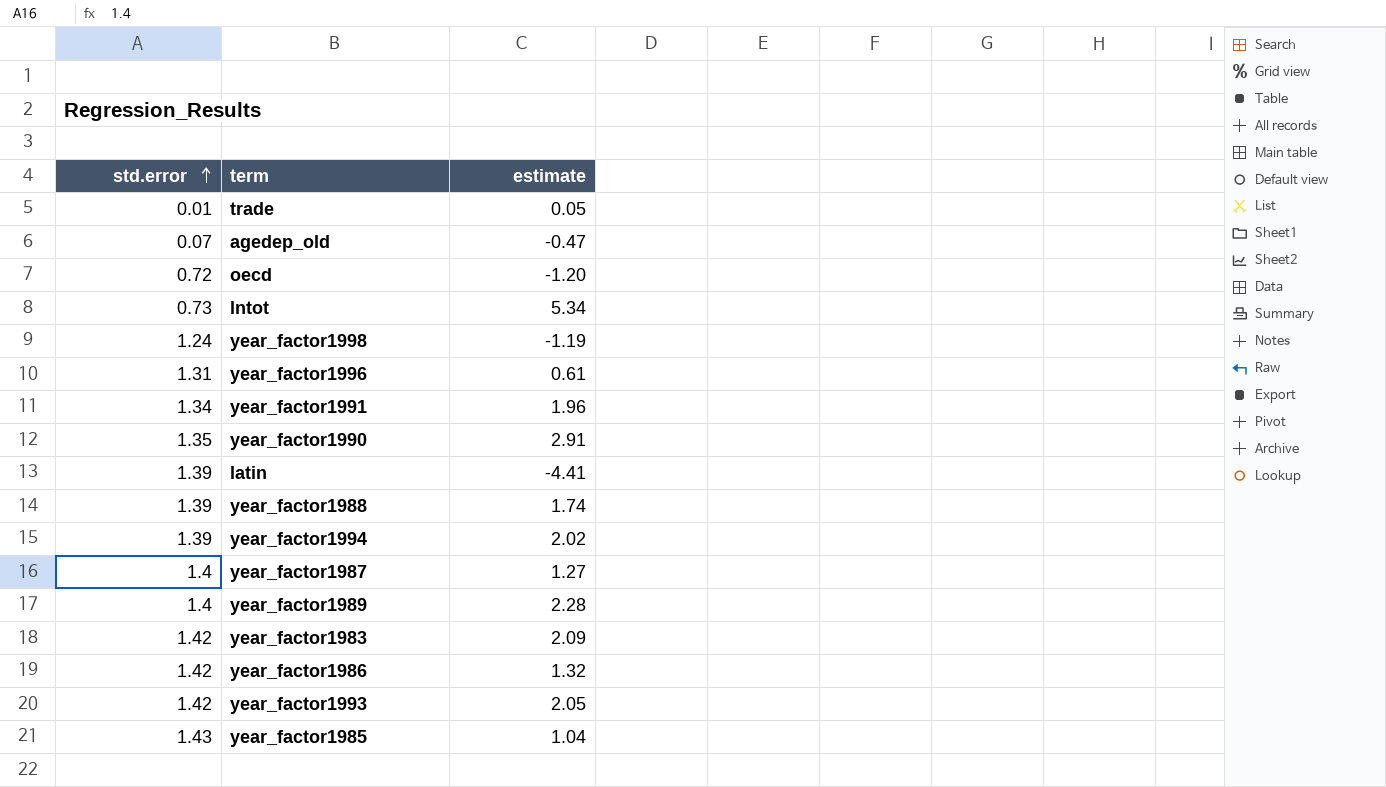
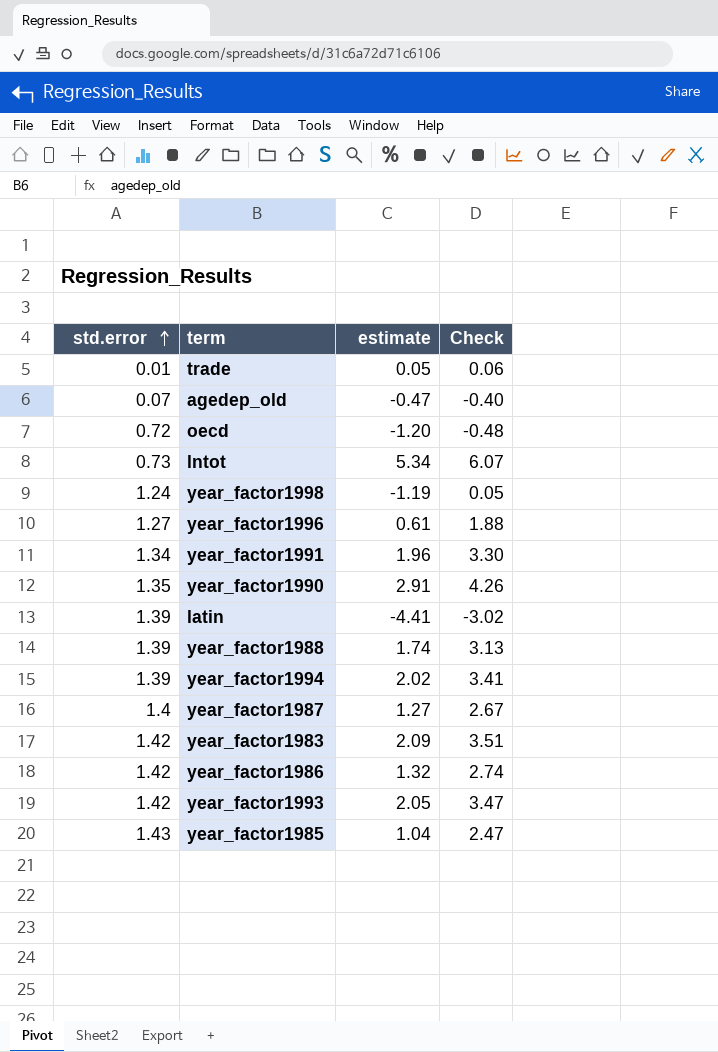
column Check | formula: none -> [std.error] + [estimate]
row year_factor1989: 1.4 | 2.28 -> none
year_factor1996 | std.error: 1.31 -> 1.27

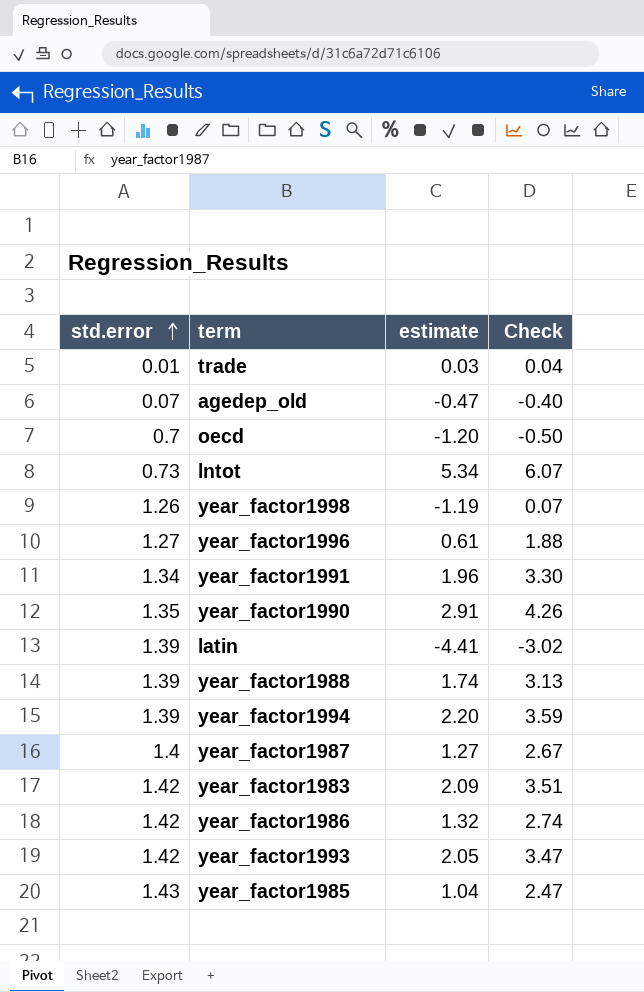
trade | estimate: 0.05 -> 0.03
trade | Check: 0.06 -> 0.04
oecd | std.error: 0.72 -> 0.7
oecd | Check: -0.48 -> -0.50
year_factor1998 | std.error: 1.24 -> 1.26
year_factor1998 | Check: 0.05 -> 0.07
year_factor1994 | estimate: 2.02 -> 2.20
year_factor1994 | Check: 3.41 -> 3.59

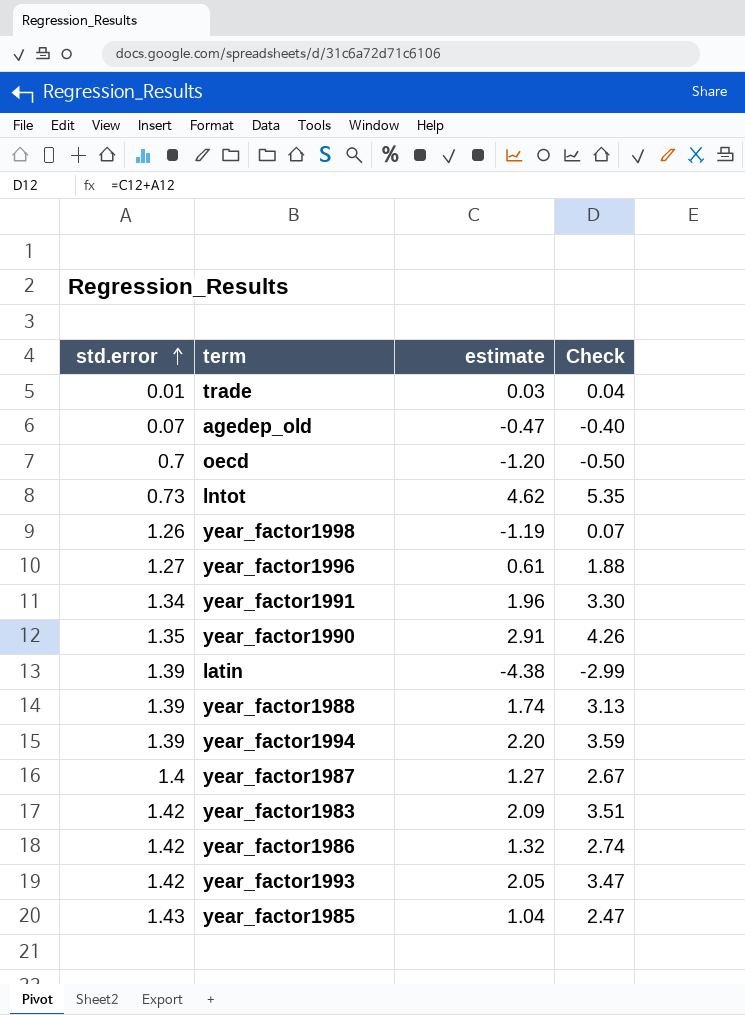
lntot | estimate: 5.34 -> 4.62
lntot | Check: 6.07 -> 5.35
latin | estimate: -4.41 -> -4.38
latin | Check: -3.02 -> -2.99

